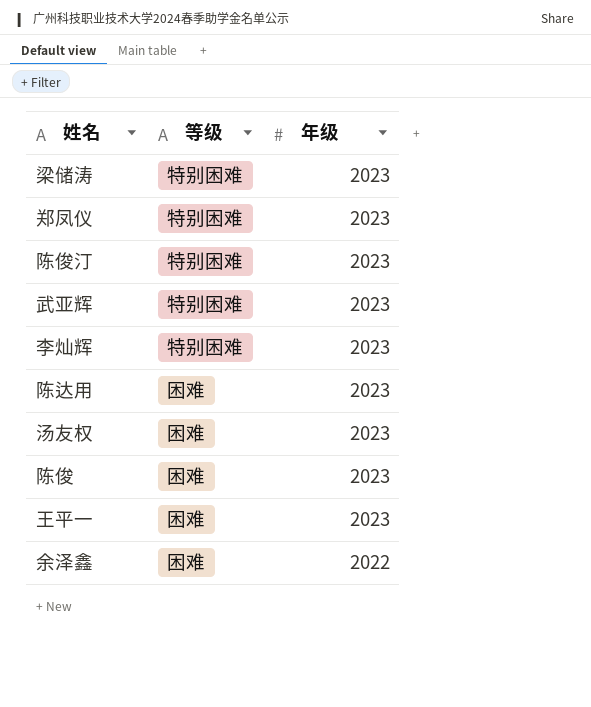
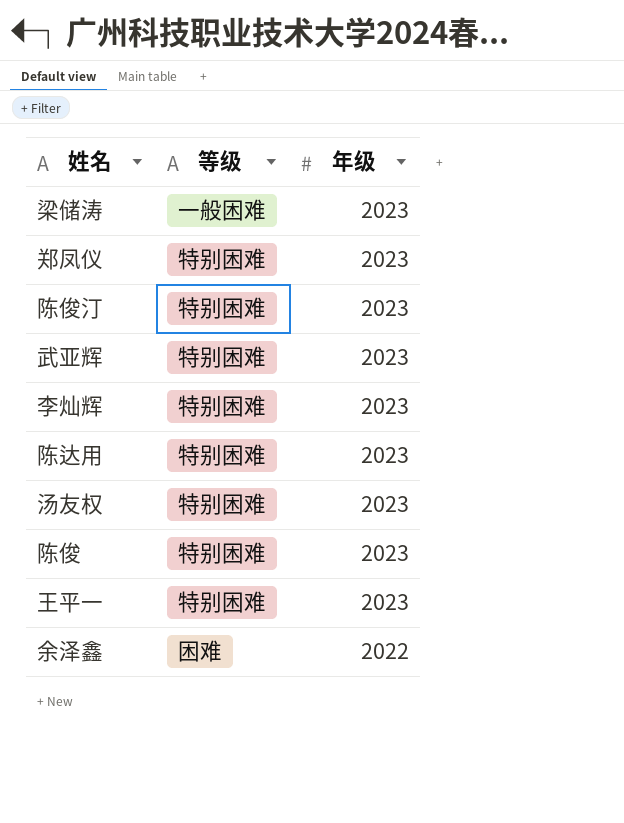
梁储涛 | 等级: 特别困难 -> 一般困难
陈达用 | 等级: 困难 -> 特别困难
汤友权 | 等级: 困难 -> 特别困难
陈俊 | 等级: 困难 -> 特别困难
王平一 | 等级: 困难 -> 特别困难

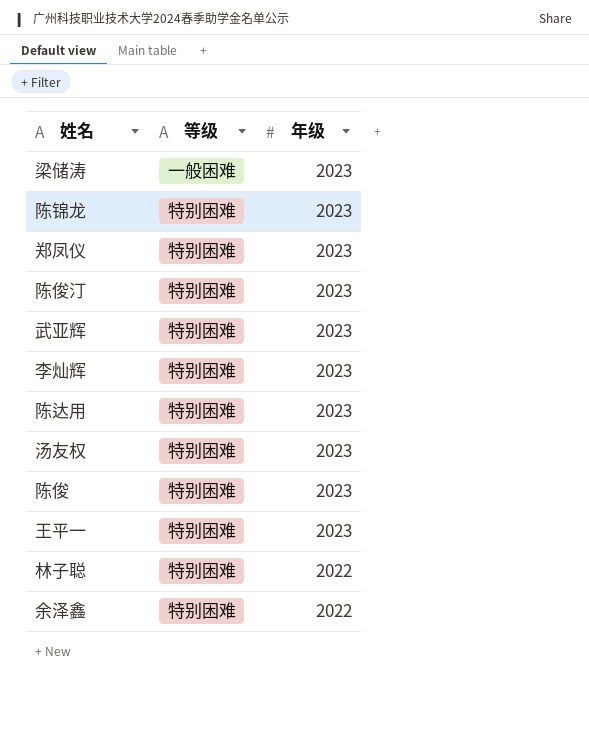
row 陈锦龙: none -> 特别困难 | 2023
row 林子聪: none -> 特别困难 | 2022
余泽鑫 | 等级: 困难 -> 特别困难

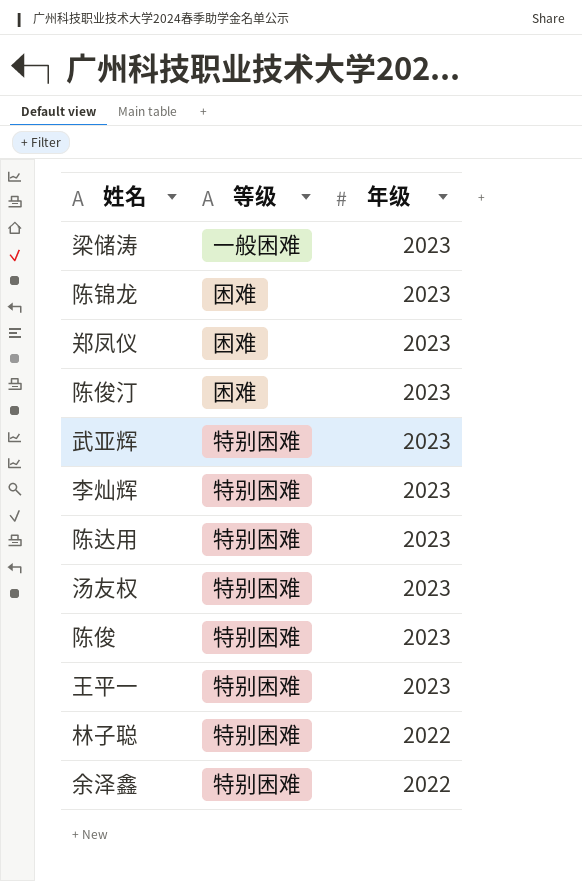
陈锦龙 | 等级: 特别困难 -> 困难
郑凤仪 | 等级: 特别困难 -> 困难
陈俊汀 | 等级: 特别困难 -> 困难

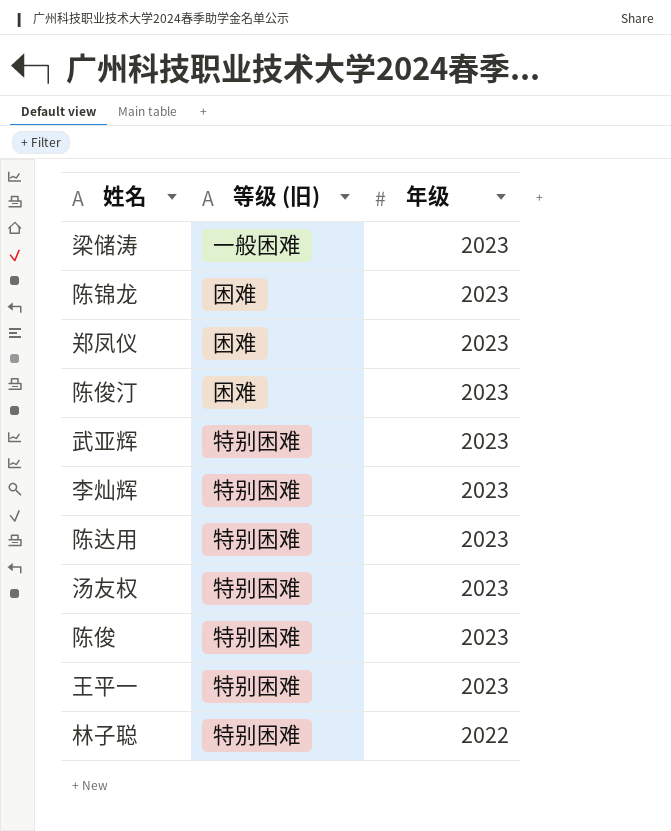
column name: 等级 -> 等级 (旧)
row 余泽鑫: 特别困难 | 2022 -> none

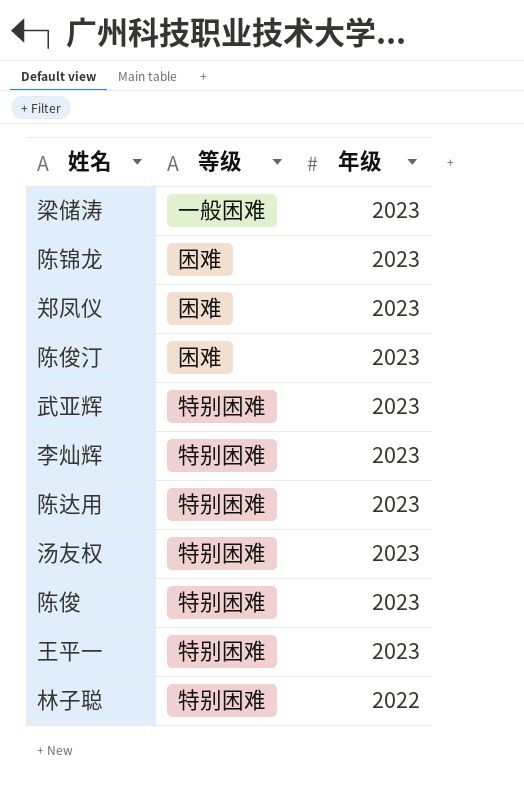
column name: 等级 (旧) -> 等级

